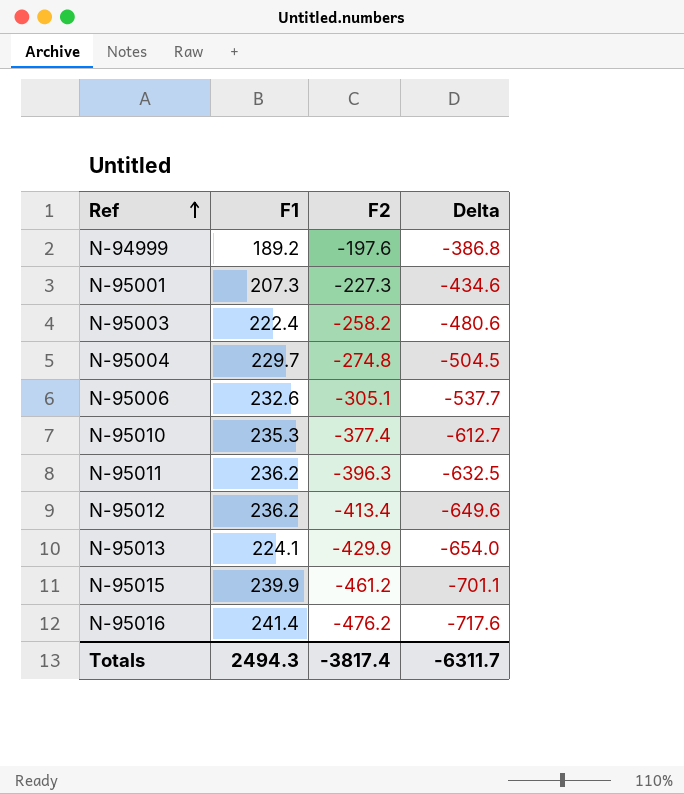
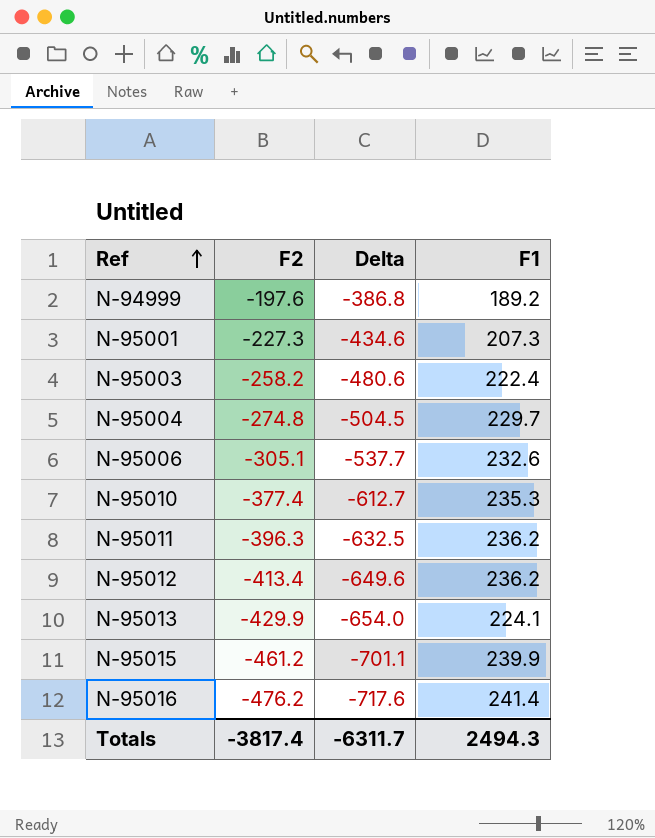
column F1 | position: 2 -> 4

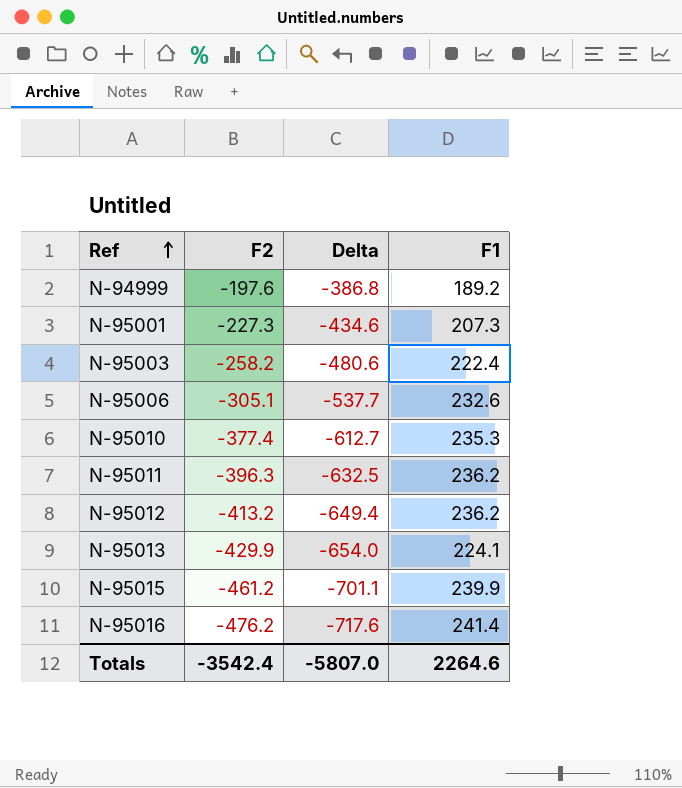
row N-95004: -274.8 | -504.5 | 229.7 -> none
N-95012 | F2: -413.4 -> -413.2
N-95012 | Delta: -649.6 -> -649.4
Totals | F2: -3817.4 -> -3542.4
Totals | Delta: -6311.7 -> -5807.0
Totals | F1: 2494.3 -> 2264.6

